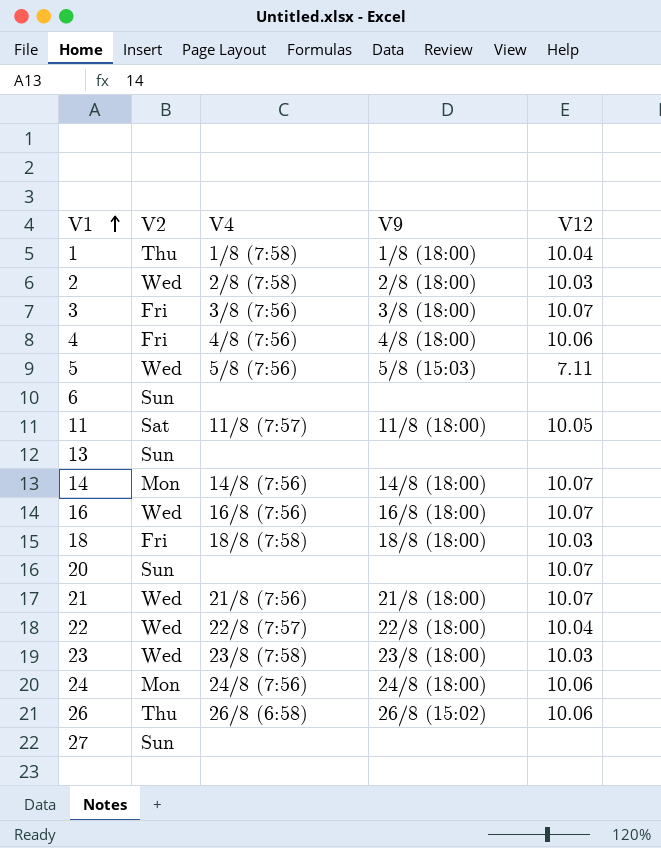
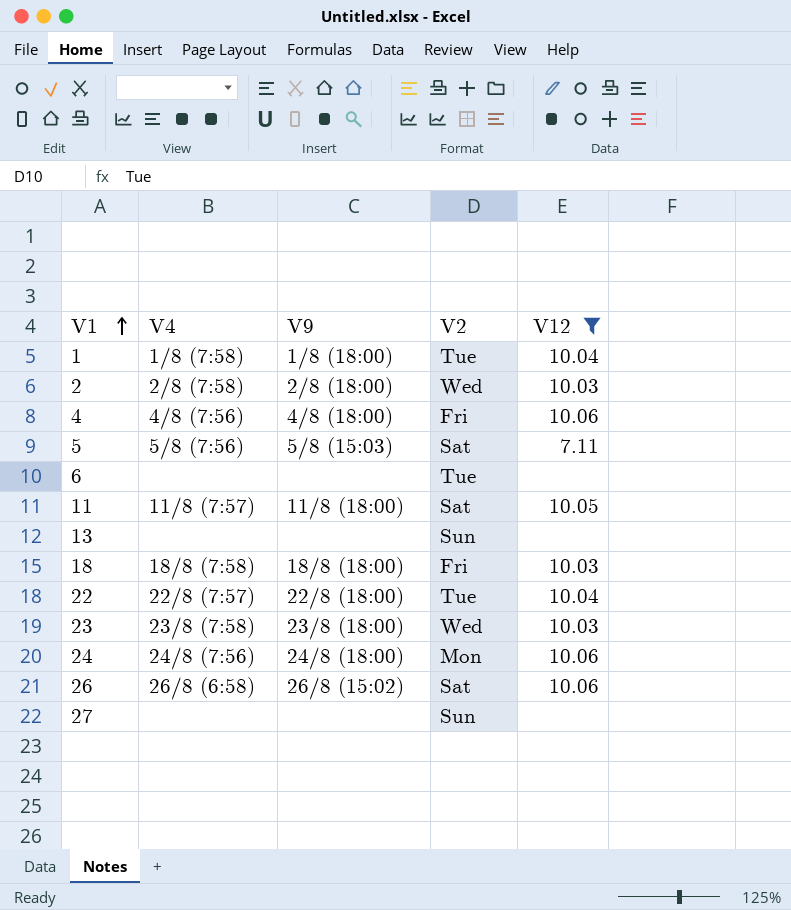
filter: none -> V12 != 10.07
column V2 | position: 2 -> 4
1 | V2: Thu -> Tue
5 | V2: Wed -> Sat
6 | V2: Sun -> Tue
22 | V2: Wed -> Tue
26 | V2: Thu -> Sat

